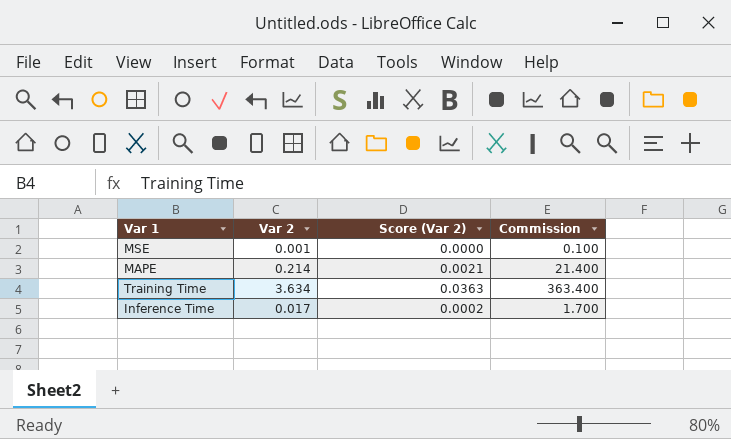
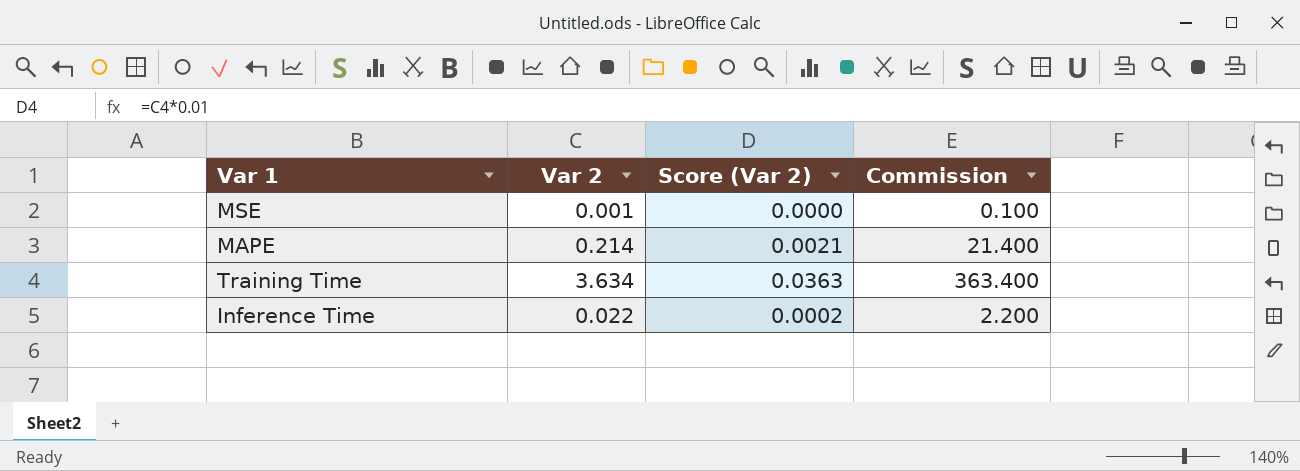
Inference Time | Var 2: 0.017 -> 0.022
Inference Time | Commission: 1.700 -> 2.200

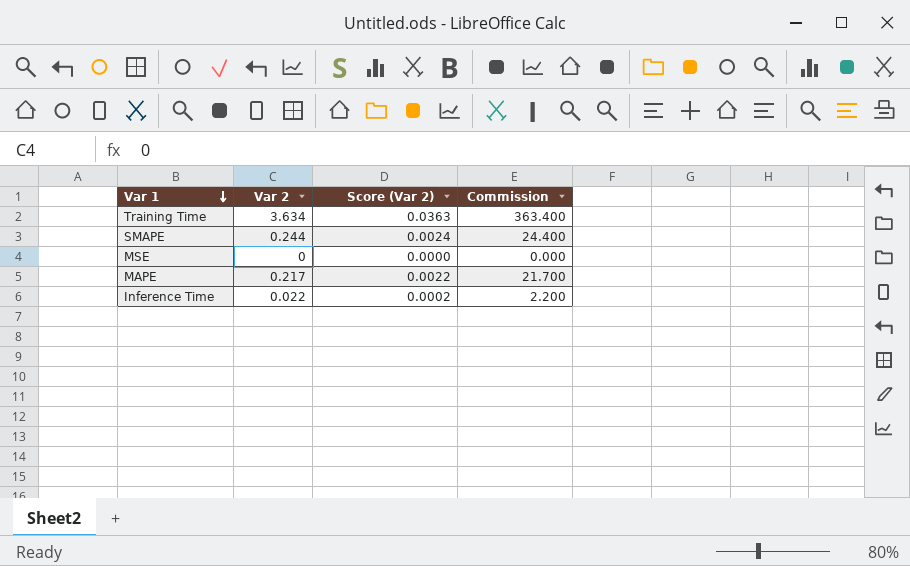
row order: none -> Var 1 descending
row SMAPE: none -> 0.244 | 0.0024 | 24.400
MSE | Var 2: 0.001 -> 0
MSE | Commission: 0.100 -> 0.000
MAPE | Var 2: 0.214 -> 0.217
MAPE | Score (Var 2): 0.0021 -> 0.0022
MAPE | Commission: 21.400 -> 21.700

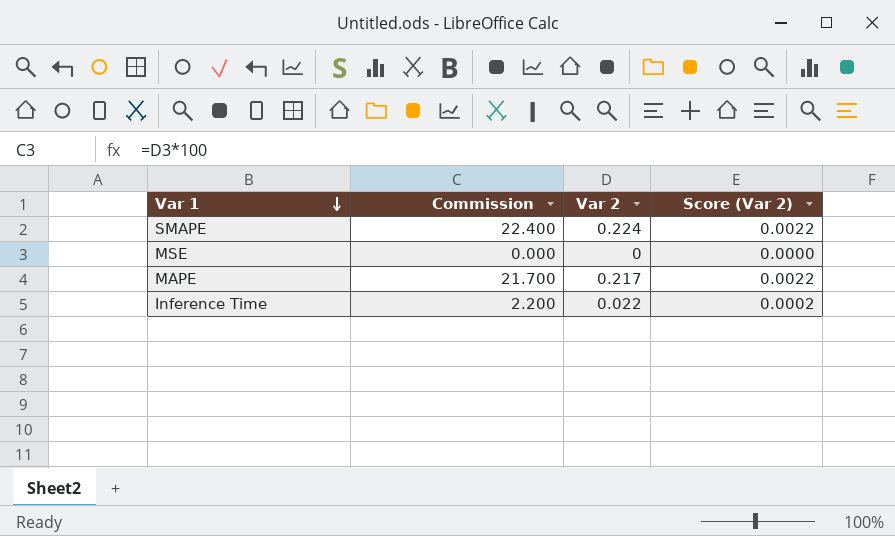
column Commission | position: 4 -> 2
row Training Time: 3.634 | 0.0363 | 363.400 -> none
SMAPE | Commission: 24.400 -> 22.400
SMAPE | Var 2: 0.244 -> 0.224
SMAPE | Score (Var 2): 0.0024 -> 0.0022

